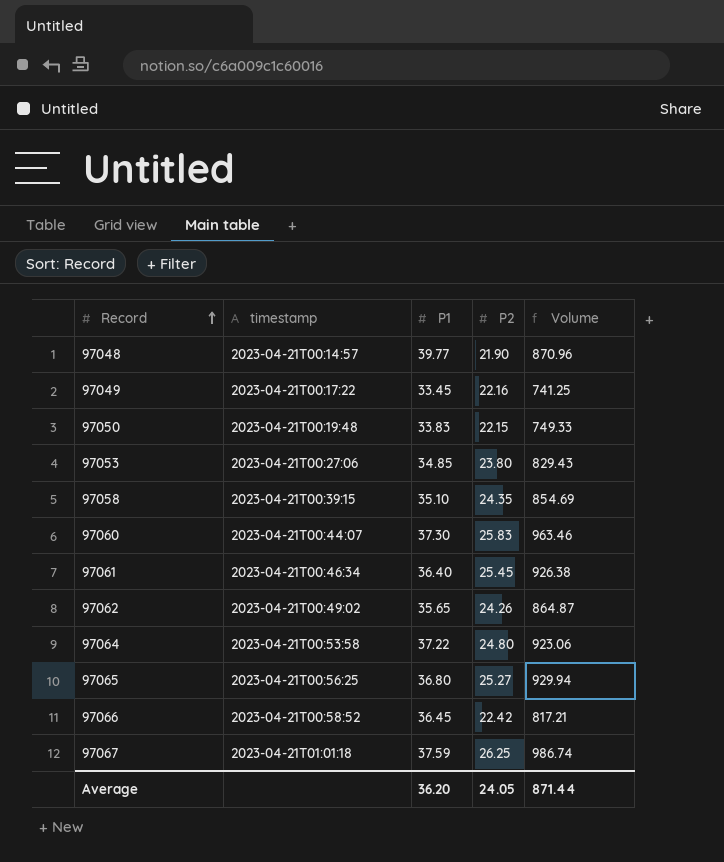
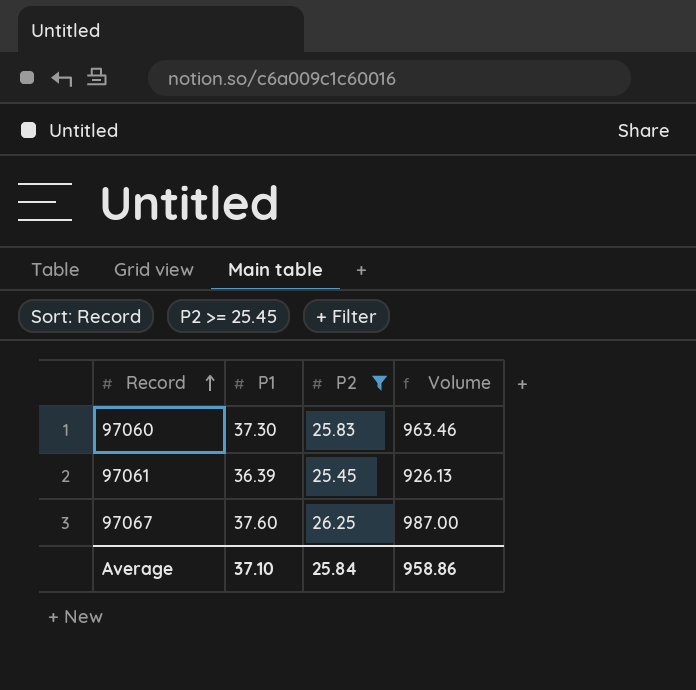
filter: none -> P2 >= 25.45
column timestamp | position: 2 -> none
97061 | P1: 36.40 -> 36.39
97061 | Volume: 926.38 -> 926.13
97067 | P1: 37.59 -> 37.60
97067 | Volume: 986.74 -> 987.00
Average | P1: 36.20 -> 37.10
Average | P2: 24.05 -> 25.84
Average | Volume: 871.44 -> 958.86

